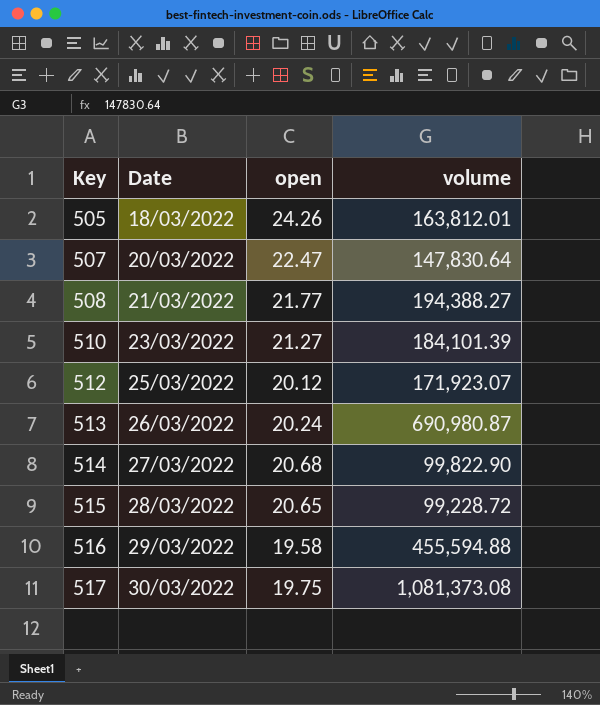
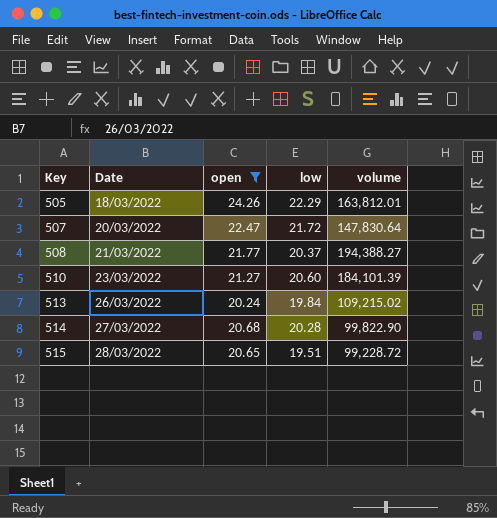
filter: none -> open >= 20.24
column low | position: none -> 4
513 | volume: 690,980.87 -> 109,215.02

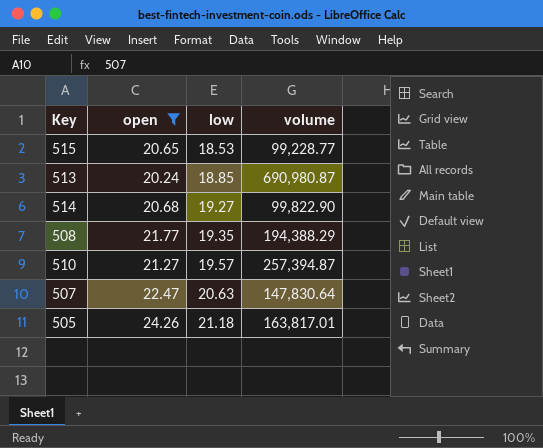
row order: Key ascending -> low ascending
column Date | position: 2 -> none
515 | low: 19.51 -> 18.53
515 | volume: 99,228.72 -> 99,228.77
513 | low: 19.84 -> 18.85
513 | volume: 109,215.02 -> 690,980.87
514 | low: 20.28 -> 19.27
508 | low: 20.37 -> 19.35
508 | volume: 194,388.27 -> 194,388.29
510 | low: 20.60 -> 19.57
510 | volume: 184,101.39 -> 257,394.87
507 | low: 21.72 -> 20.63
505 | low: 22.29 -> 21.18
505 | volume: 163,812.01 -> 163,817.01

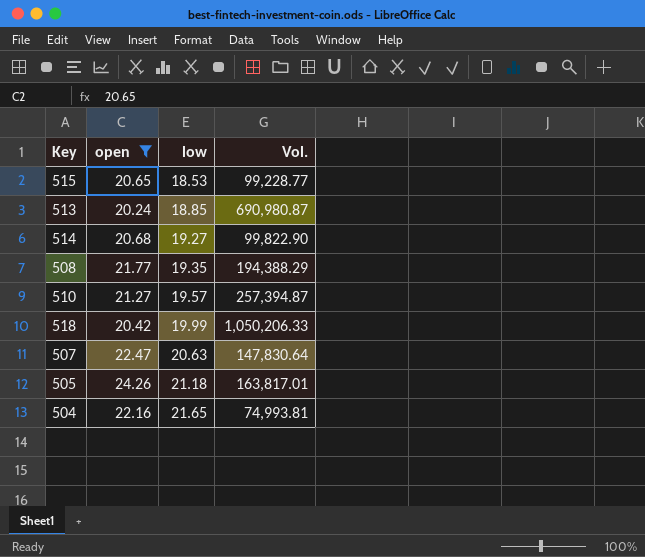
column name: volume -> Vol.
row 518: none -> 20.42 | 19.99 | 1,050,206.33
row 504: none -> 22.16 | 21.65 | 74,993.81

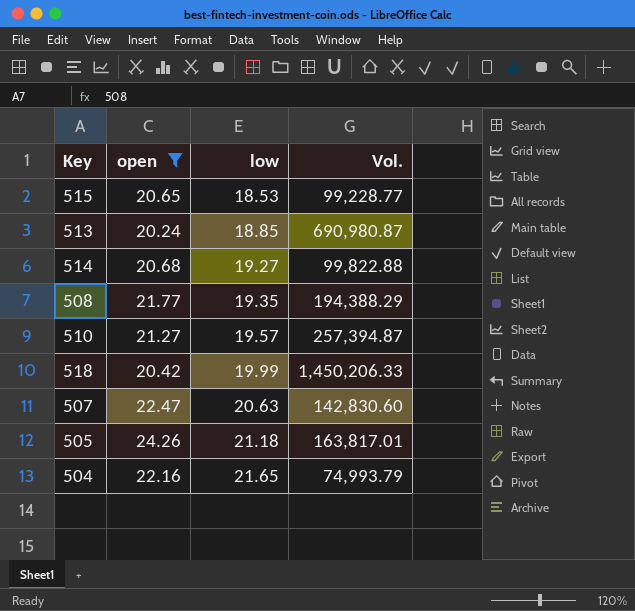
514 | Vol.: 99,822.90 -> 99,822.88
518 | Vol.: 1,050,206.33 -> 1,450,206.33
507 | Vol.: 147,830.64 -> 142,830.60
504 | Vol.: 74,993.81 -> 74,993.79

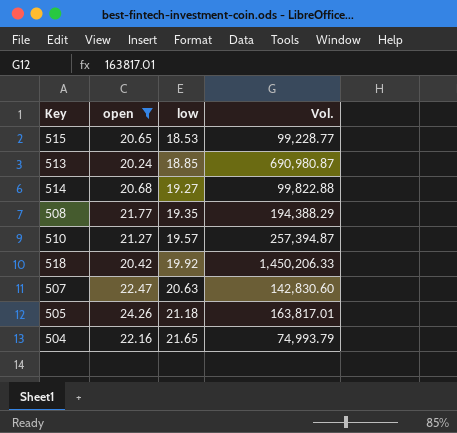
518 | low: 19.99 -> 19.92

